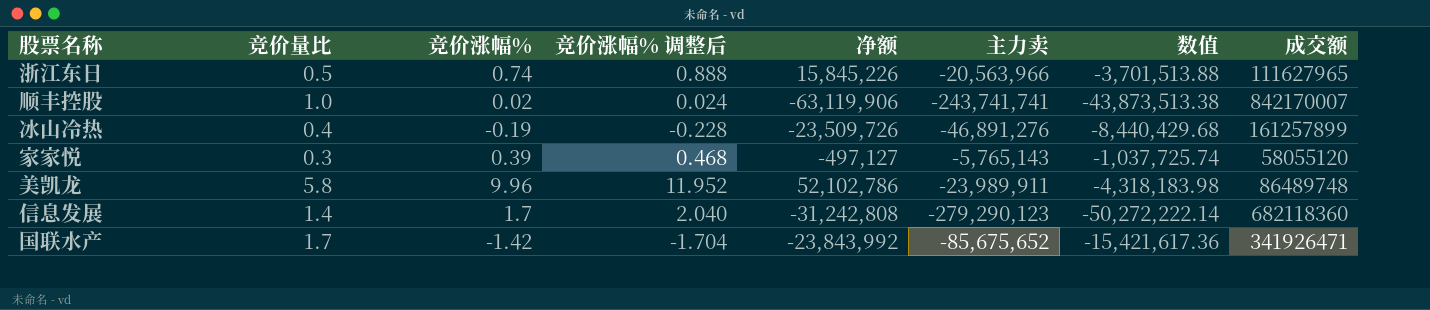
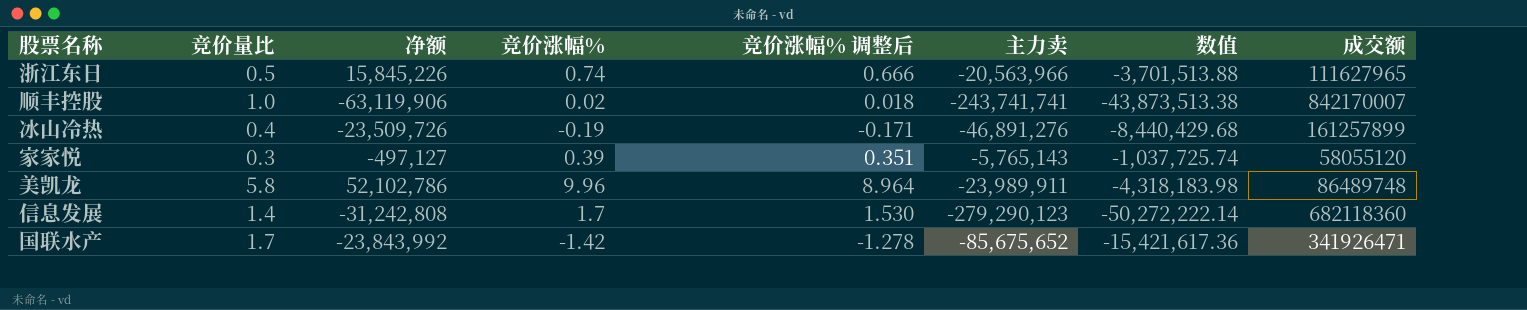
column 净额 | position: 5 -> 3
column 竞价涨幅% 调整后 | formula: [竞价涨幅%] * 1.2 -> [竞价涨幅%] * 0.9

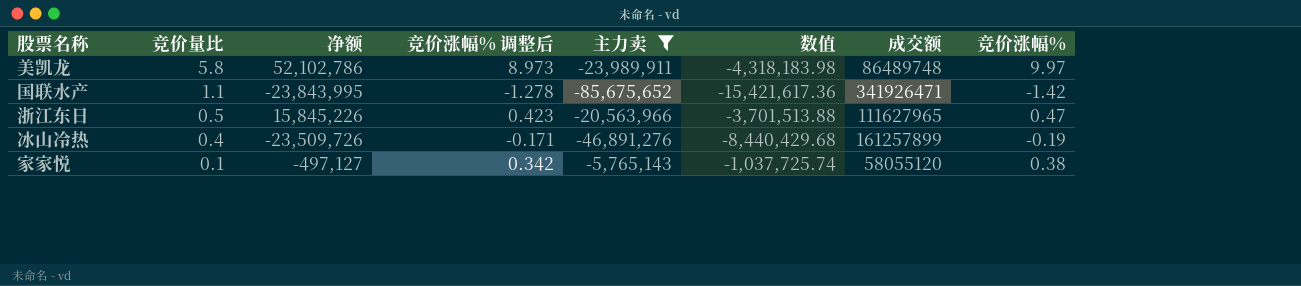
filter: none -> 主力卖 >= -85,675,652
row order: none -> 竞价量比 descending
column 竞价涨幅% | position: 4 -> 8
美凯龙 | 竞价涨幅% 调整后: 8.964 -> 8.973
美凯龙 | 竞价涨幅%: 9.96 -> 9.97
国联水产 | 竞价量比: 1.7 -> 1.1
国联水产 | 净额: -23,843,992 -> -23,843,995
浙江东日 | 竞价涨幅% 调整后: 0.666 -> 0.423
浙江东日 | 竞价涨幅%: 0.74 -> 0.47
家家悦 | 竞价量比: 0.3 -> 0.1
家家悦 | 竞价涨幅% 调整后: 0.351 -> 0.342
家家悦 | 竞价涨幅%: 0.39 -> 0.38

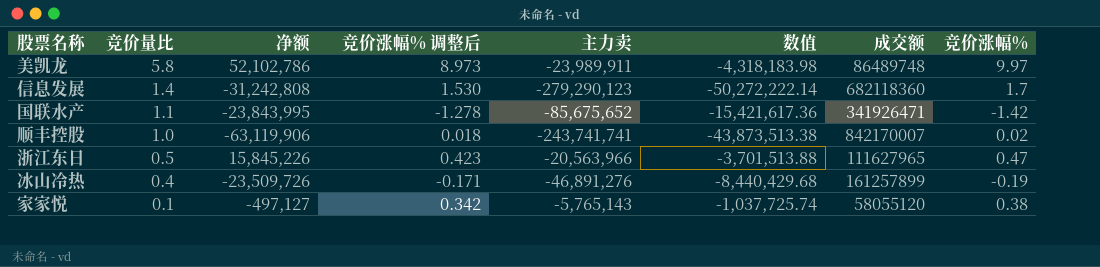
filter: 主力卖 >= -85,675,652 -> none

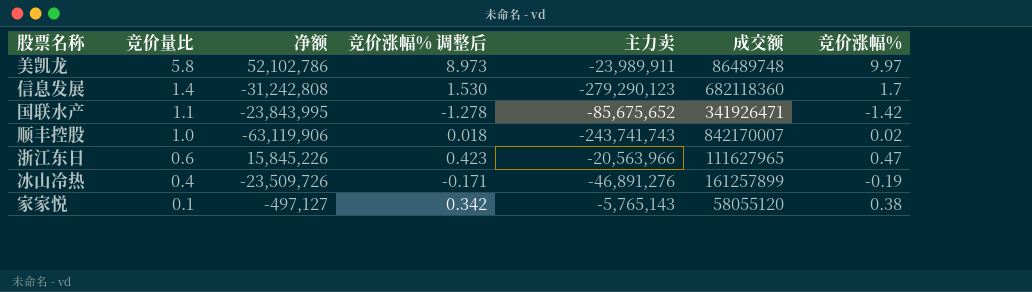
column 数值 | formula: [主力卖] * 0.18 -> none
顺丰控股 | 主力卖: -243,741,741 -> -243,741,743
浙江东日 | 竞价量比: 0.5 -> 0.6

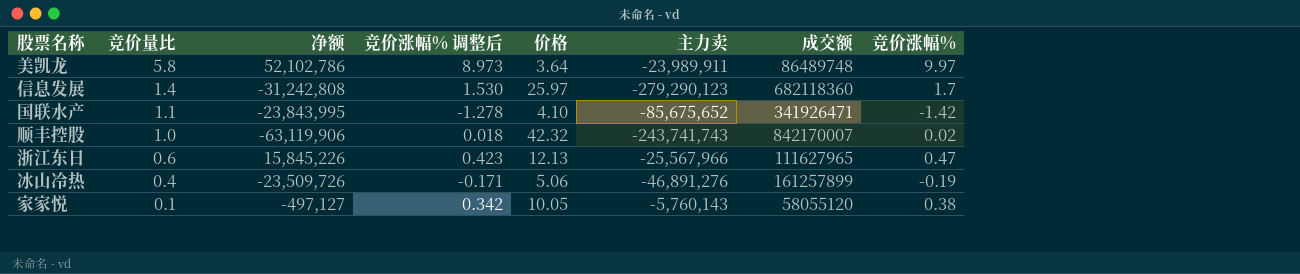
column 价格 | position: none -> 5
浙江东日 | 主力卖: -20,563,966 -> -25,567,966
家家悦 | 主力卖: -5,765,143 -> -5,760,143

